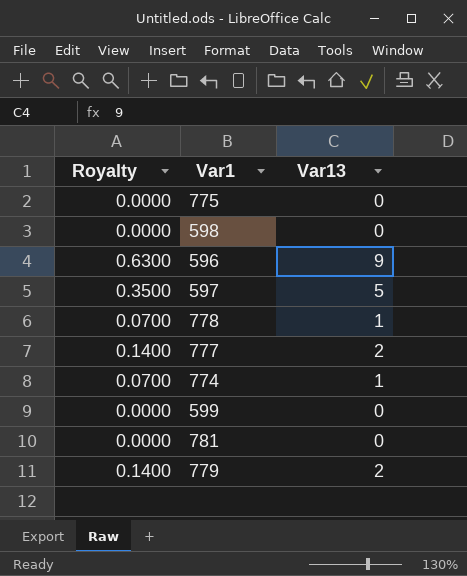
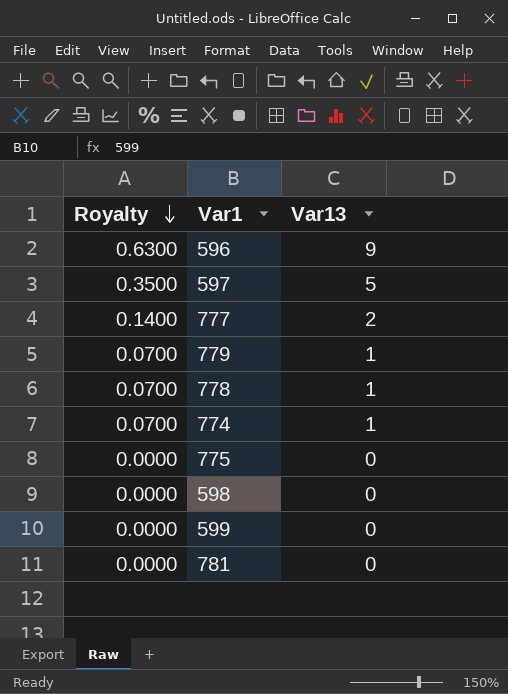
row order: none -> Royalty descending
779 | Royalty: 0.1400 -> 0.0700
779 | Var13: 2 -> 1

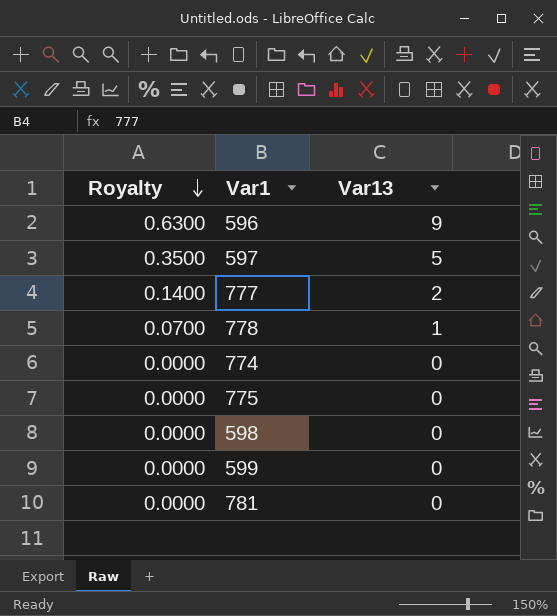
row 779: 0.0700 | 1 -> none
774 | Royalty: 0.0700 -> 0.0000
774 | Var13: 1 -> 0

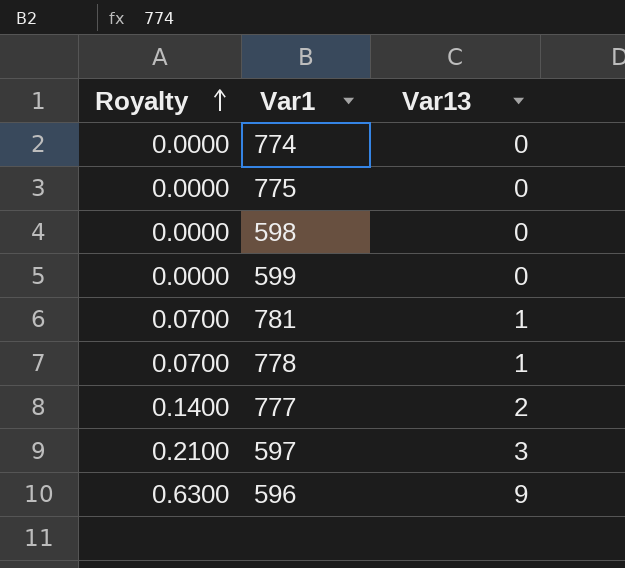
row order: Royalty descending -> Royalty ascending
781 | Royalty: 0.0000 -> 0.0700
781 | Var13: 0 -> 1
597 | Royalty: 0.3500 -> 0.2100
597 | Var13: 5 -> 3

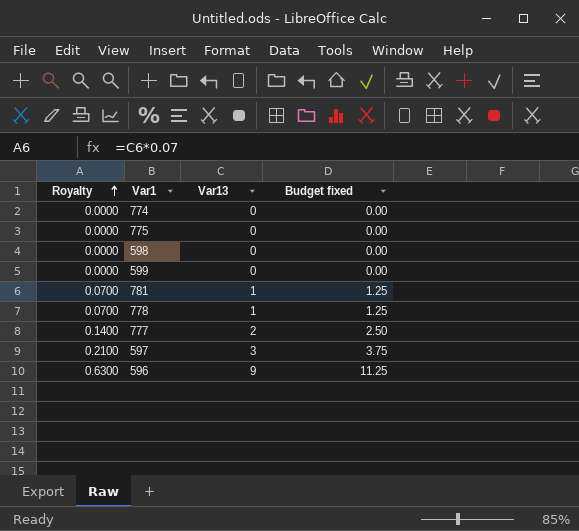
column Budget fixed | formula: none -> [Var13] * 1.25

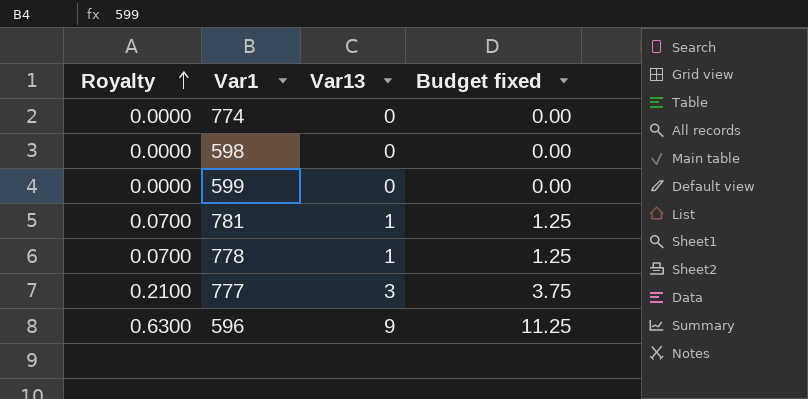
row 775: 0.0000 | 0 | 0.00 -> none
row 597: 0.2100 | 3 | 3.75 -> none
777 | Royalty: 0.1400 -> 0.2100
777 | Var13: 2 -> 3
777 | Budget fixed: 2.50 -> 3.75

